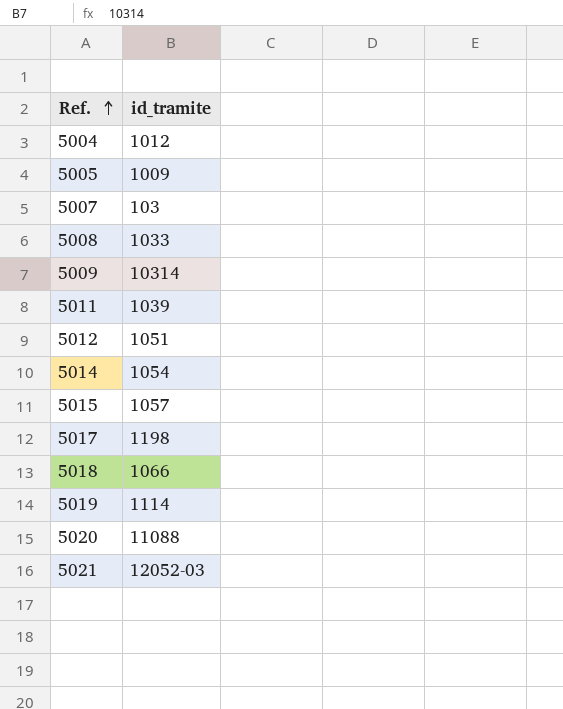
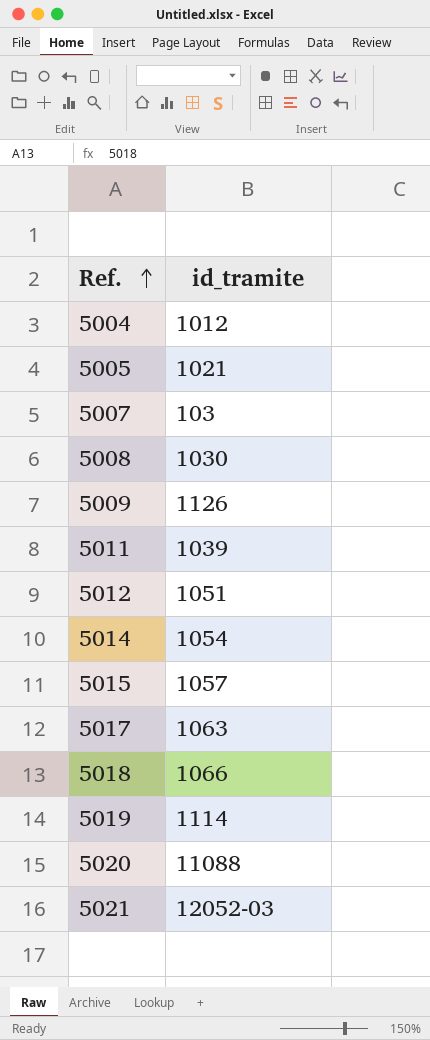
5005 | id_tramite: 1009 -> 1021
5008 | id_tramite: 1033 -> 1030
5009 | id_tramite: 10314 -> 1126
5017 | id_tramite: 1198 -> 1063

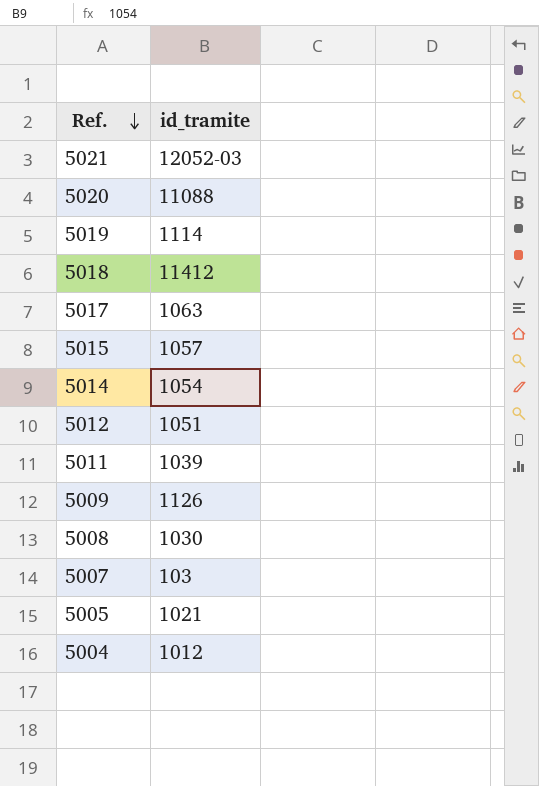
row order: Ref. ascending -> Ref. descending
5018 | id_tramite: 1066 -> 11412

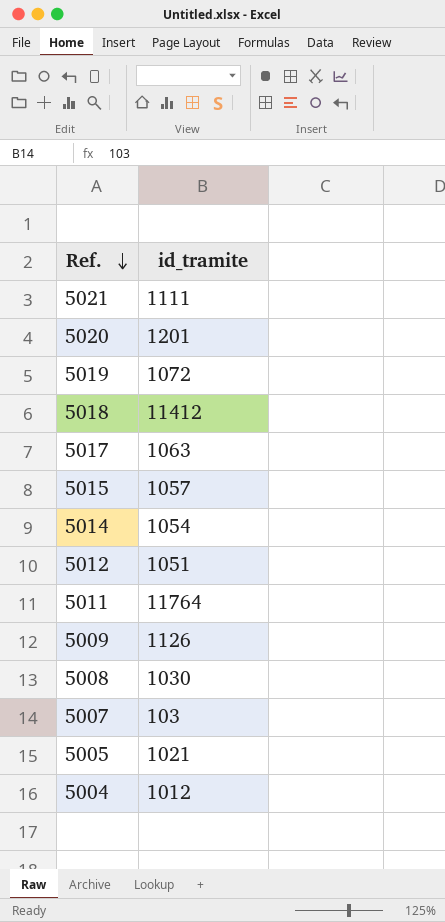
5021 | id_tramite: 12052-03 -> 1111
5020 | id_tramite: 11088 -> 1201
5019 | id_tramite: 1114 -> 1072
5011 | id_tramite: 1039 -> 11764

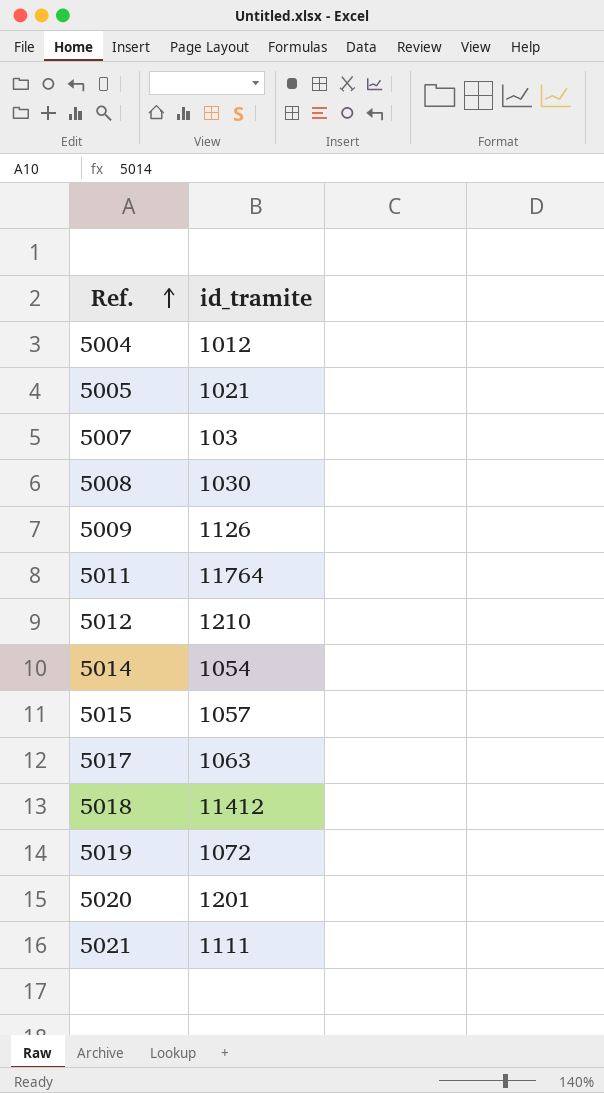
row order: Ref. descending -> Ref. ascending
5012 | id_tramite: 1051 -> 1210

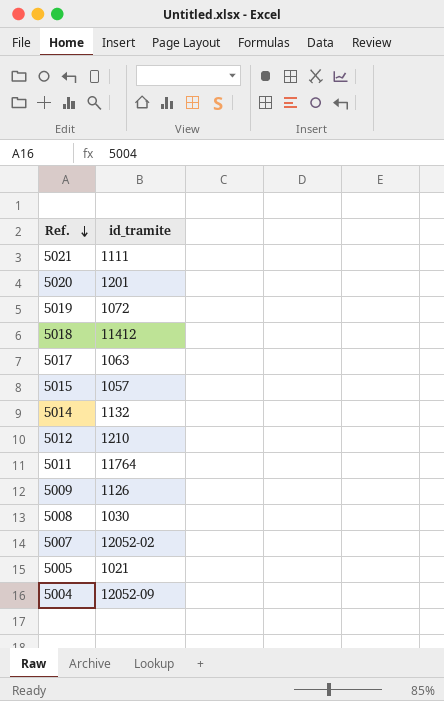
row order: Ref. ascending -> Ref. descending
5014 | id_tramite: 1054 -> 1132
5007 | id_tramite: 103 -> 12052-02
5004 | id_tramite: 1012 -> 12052-09

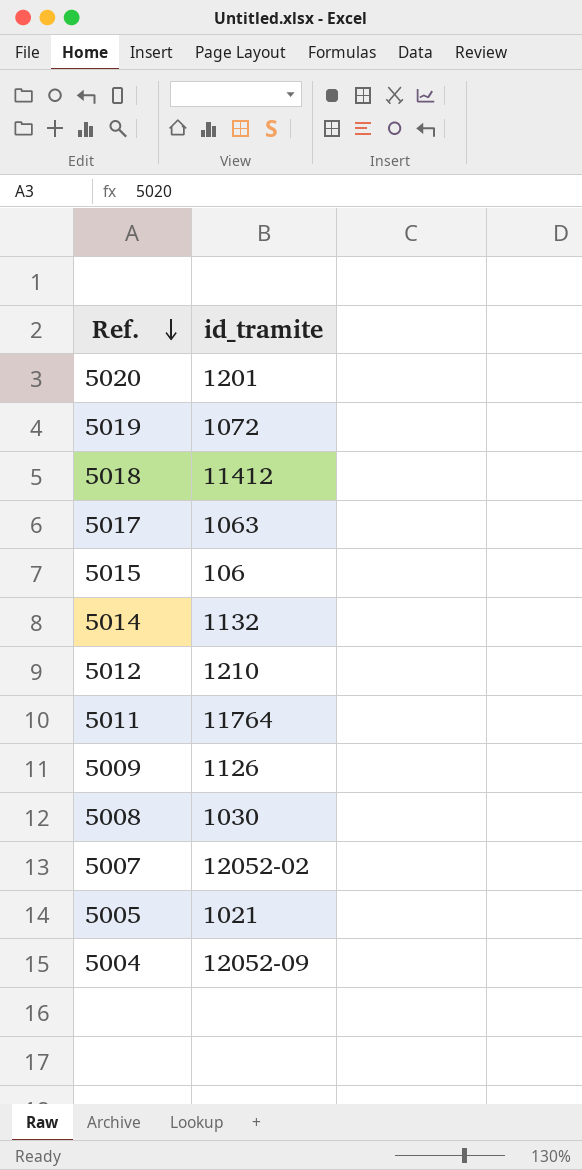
row 5021: 1111 -> none
5015 | id_tramite: 1057 -> 106

